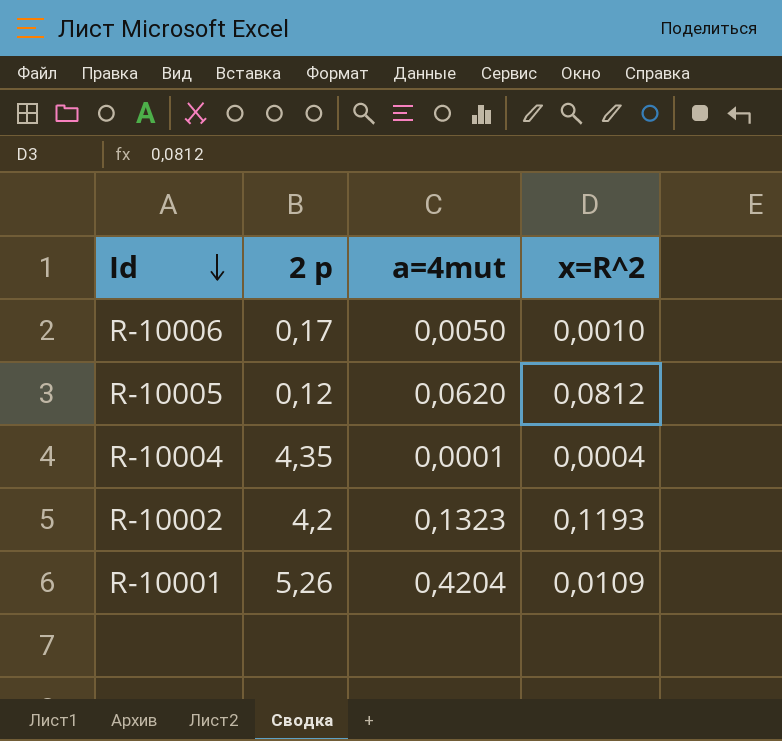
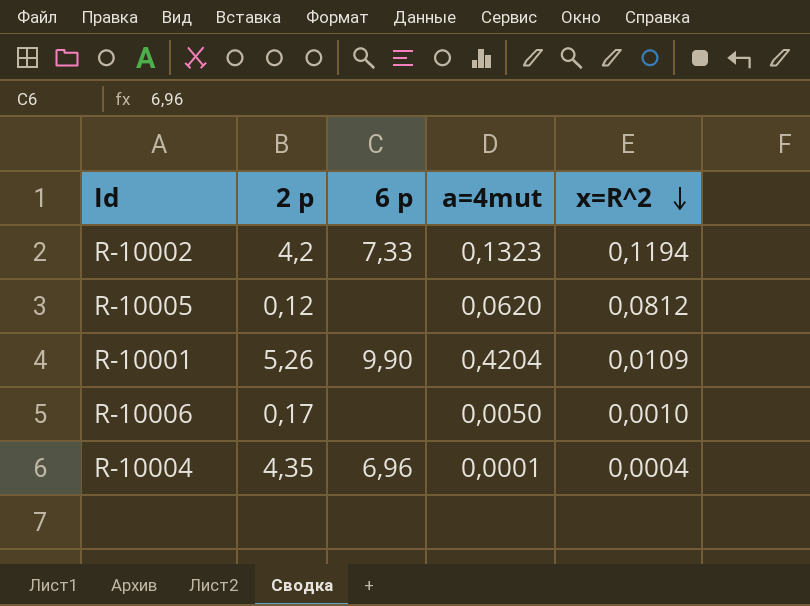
row order: Id descending -> x=R^2 descending
column 6 р | position: none -> 3
R-10002 | x=R^2: 0,1193 -> 0,1194

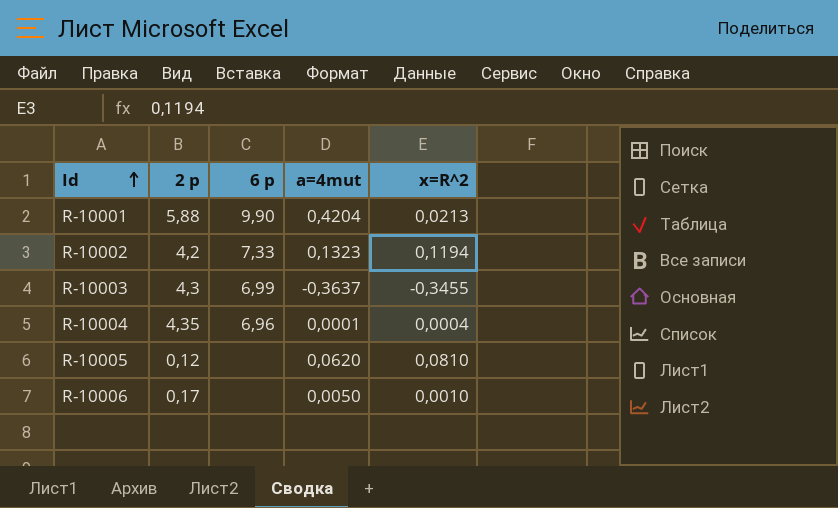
row order: x=R^2 descending -> Id ascending
R-10001 | 2 р: 5,26 -> 5,88
R-10001 | x=R^2: 0,0109 -> 0,0213
row R-10003: none -> 4,3 | 6,99 | -0,3637 | -0,3455
R-10005 | x=R^2: 0,0812 -> 0,0810

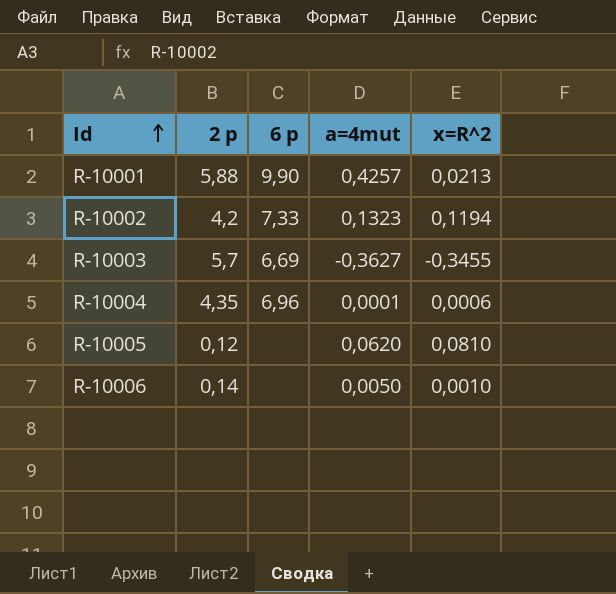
R-10001 | a=4mut: 0,4204 -> 0,4257
R-10003 | 2 р: 4,3 -> 5,7
R-10003 | 6 р: 6,99 -> 6,69
R-10003 | a=4mut: -0,3637 -> -0,3627
R-10004 | x=R^2: 0,0004 -> 0,0006
R-10006 | 2 р: 0,17 -> 0,14

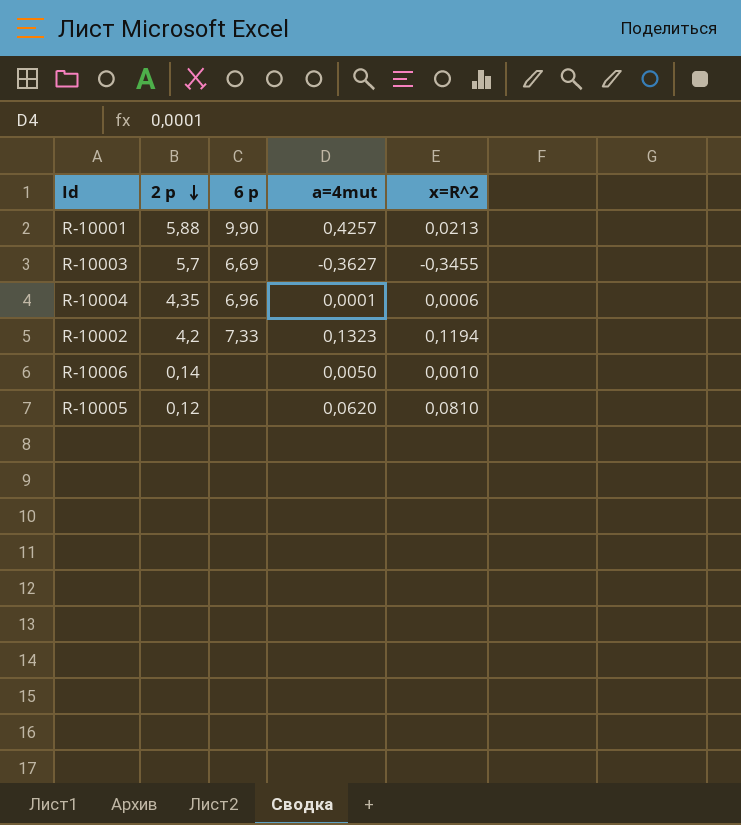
row order: Id ascending -> 2 р descending

